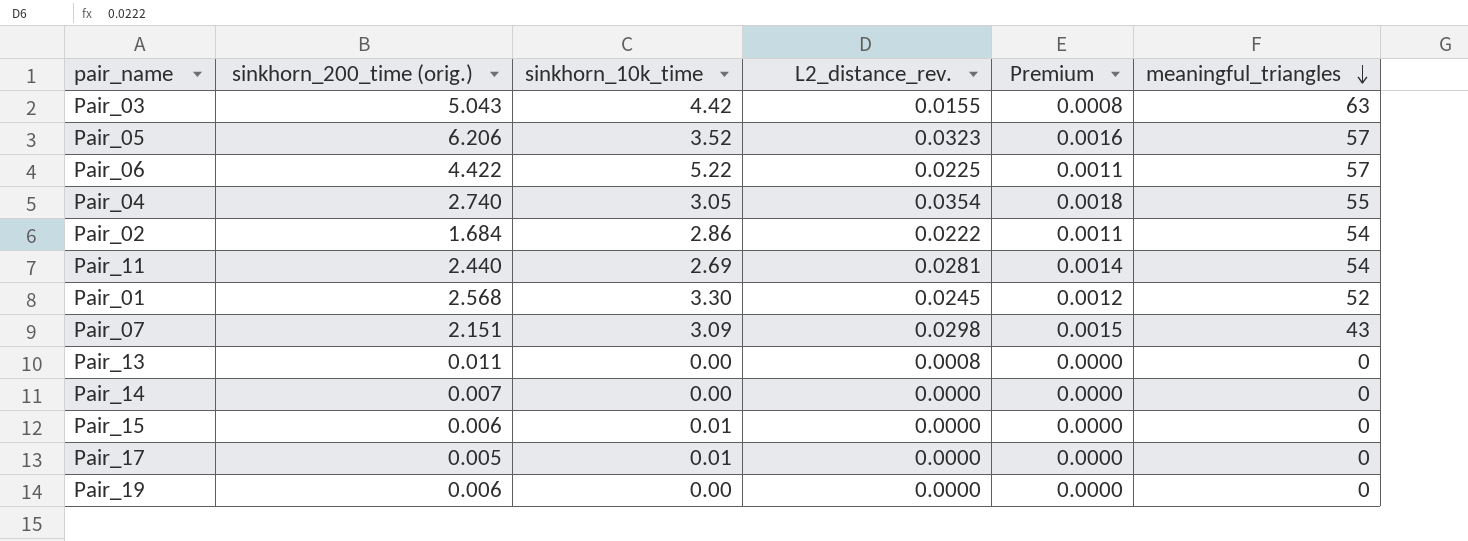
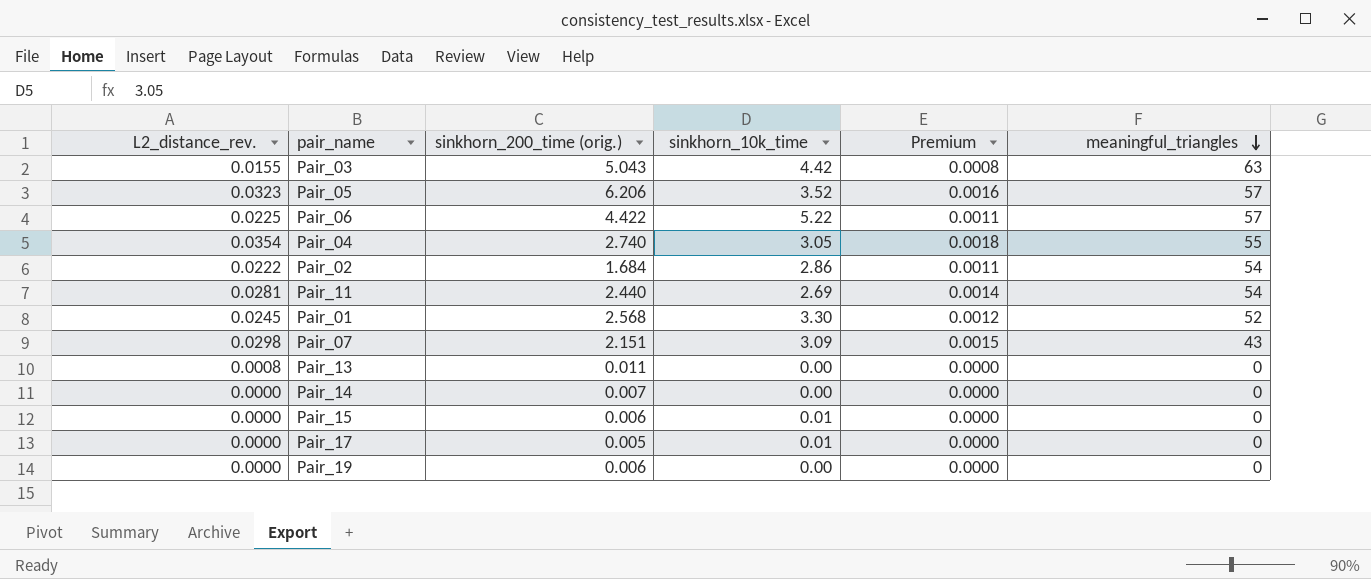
column L2_distance_rev. | position: 4 -> 1

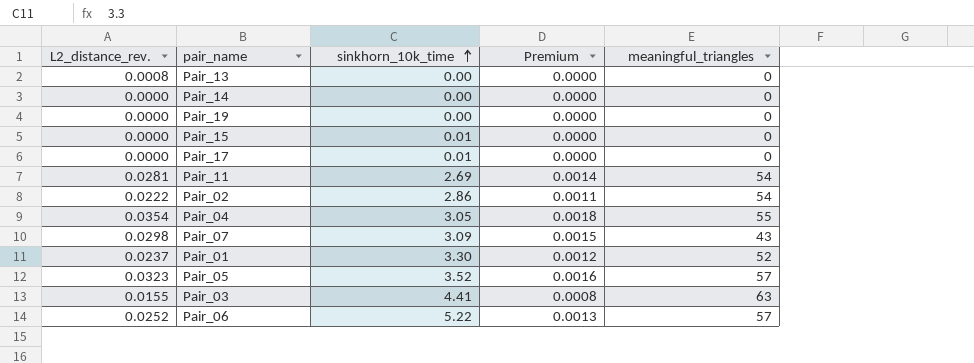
row order: meaningful_triangles descending -> sinkhorn_10k_time ascending
column sinkhorn_200_time (orig.) | position: 3 -> none
Pair_01 | L2_distance_rev.: 0.0245 -> 0.0237
Pair_03 | sinkhorn_10k_time: 4.42 -> 4.41
Pair_06 | L2_distance_rev.: 0.0225 -> 0.0252
Pair_06 | Premium: 0.0011 -> 0.0013

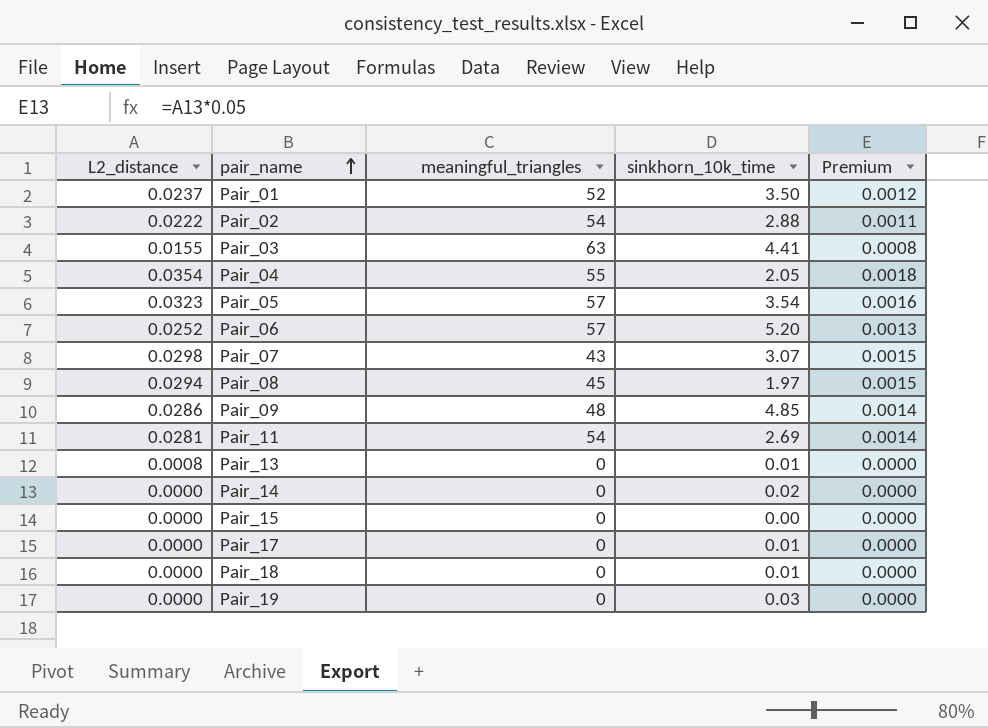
row order: sinkhorn_10k_time ascending -> pair_name ascending
column name: L2_distance_rev. -> L2_distance
column meaningful_triangles | position: 5 -> 3
Pair_01 | sinkhorn_10k_time: 3.30 -> 3.50
Pair_02 | sinkhorn_10k_time: 2.86 -> 2.88
Pair_04 | sinkhorn_10k_time: 3.05 -> 2.05
Pair_05 | sinkhorn_10k_time: 3.52 -> 3.54
Pair_06 | sinkhorn_10k_time: 5.22 -> 5.20
Pair_07 | sinkhorn_10k_time: 3.09 -> 3.07
row Pair_08: none -> 0.0294 | 45 | 1.97 | 0.0015
row Pair_09: none -> 0.0286 | 48 | 4.85 | 0.0014
Pair_13 | sinkhorn_10k_time: 0.00 -> 0.01
Pair_14 | sinkhorn_10k_time: 0.00 -> 0.02
Pair_15 | sinkhorn_10k_time: 0.01 -> 0.00
row Pair_18: none -> 0.0000 | 0 | 0.01 | 0.0000
Pair_19 | sinkhorn_10k_time: 0.00 -> 0.03

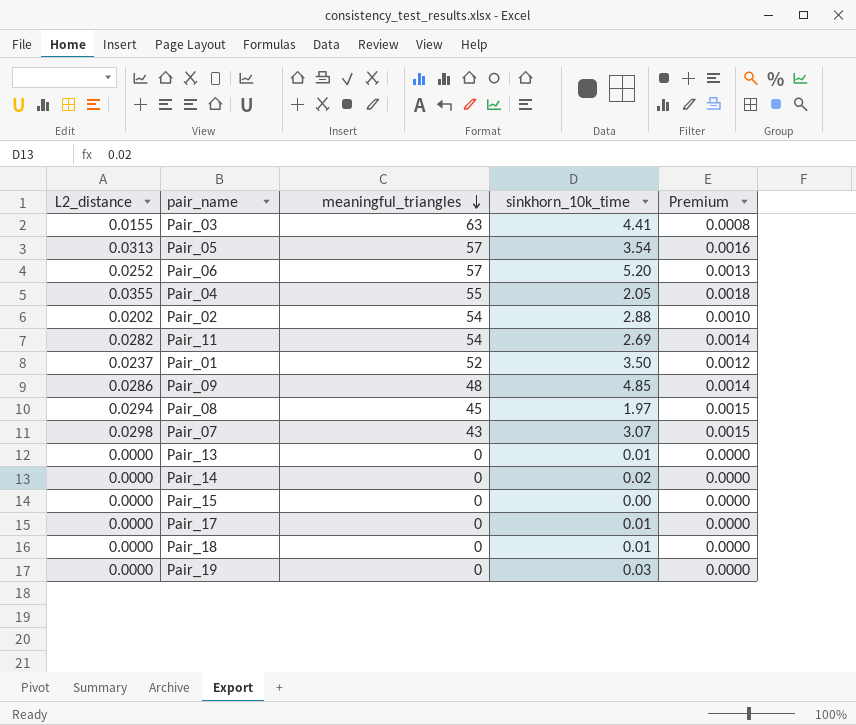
row order: pair_name ascending -> meaningful_triangles descending
Pair_05 | L2_distance: 0.0323 -> 0.0313
Pair_04 | L2_distance: 0.0354 -> 0.0355
Pair_02 | L2_distance: 0.0222 -> 0.0202
Pair_02 | Premium: 0.0011 -> 0.0010
Pair_11 | L2_distance: 0.0281 -> 0.0282
Pair_13 | L2_distance: 0.0008 -> 0.0000

